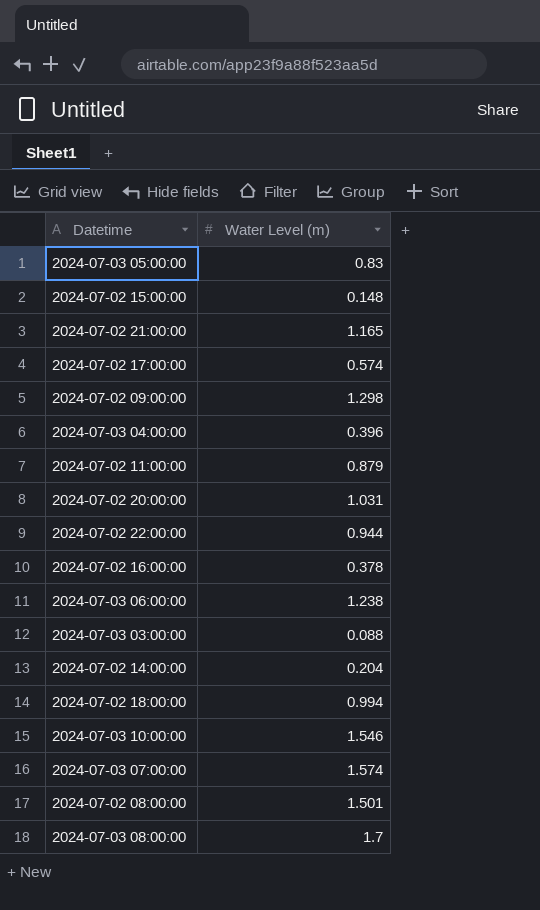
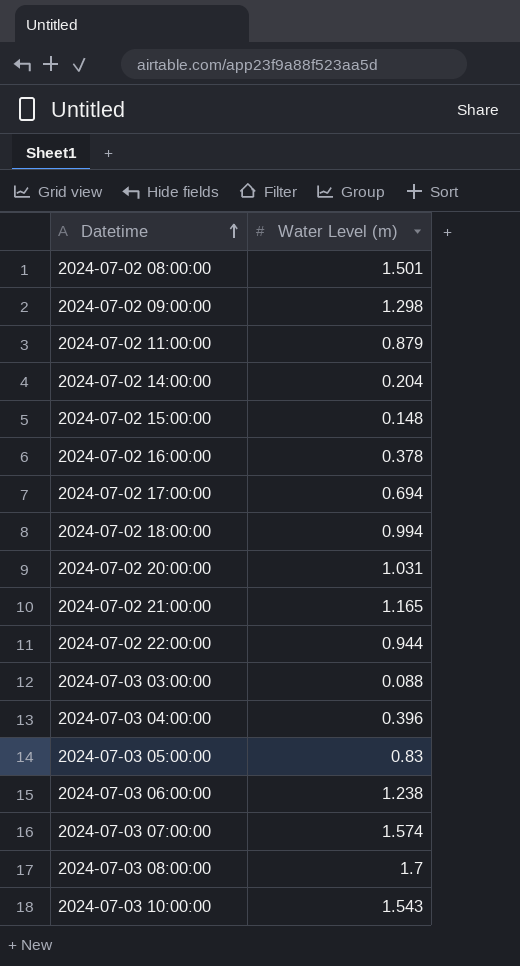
row order: none -> Datetime ascending
2024-07-02 17:00:00 | Water Level (m): 0.574 -> 0.694
2024-07-03 10:00:00 | Water Level (m): 1.546 -> 1.543

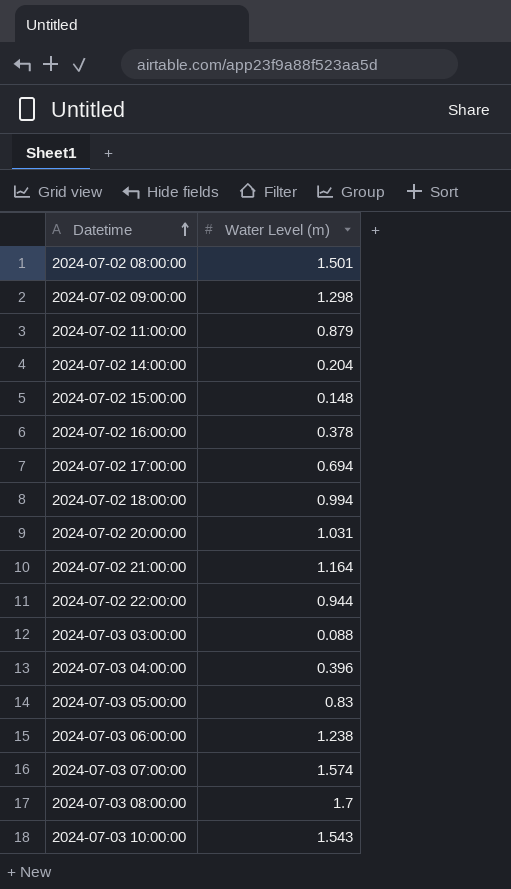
2024-07-02 21:00:00 | Water Level (m): 1.165 -> 1.164

